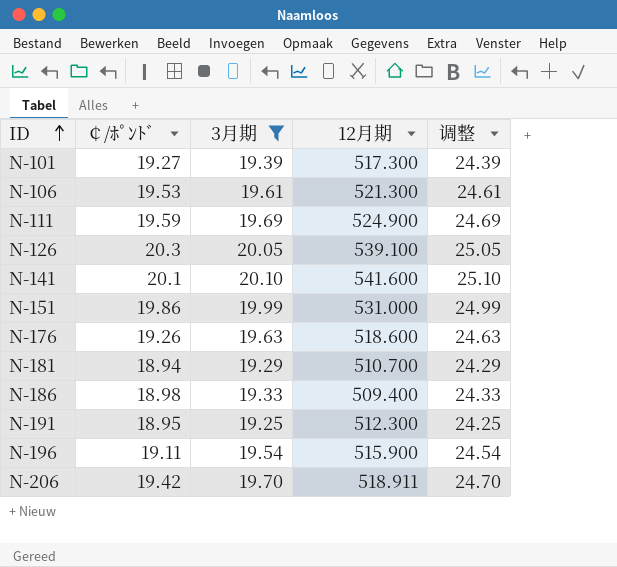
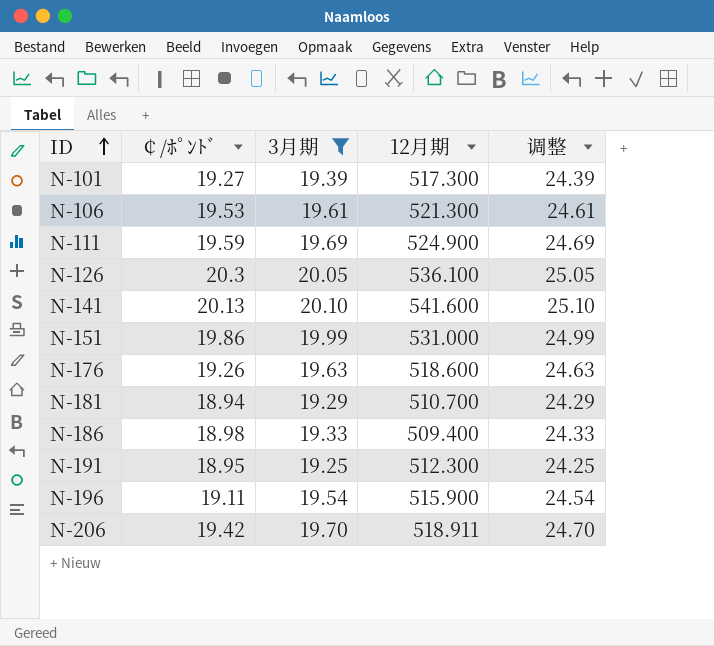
N-126 | 12月期: 539.100 -> 536.100
N-141 | ￠/ﾎﾟﾝﾄﾞ: 20.1 -> 20.13

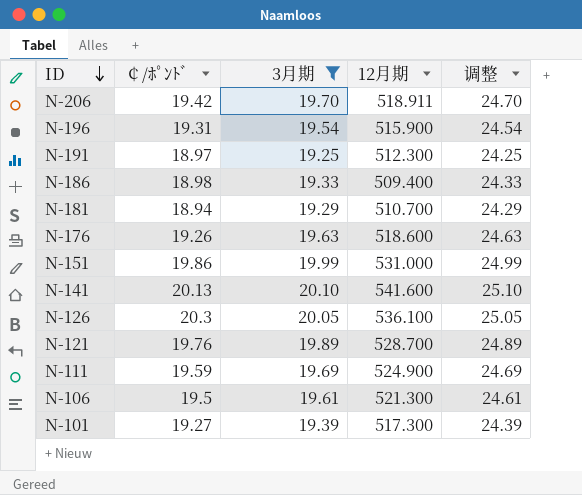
row order: ID ascending -> ID descending
N-196 | ￠/ﾎﾟﾝﾄﾞ: 19.11 -> 19.31
N-191 | ￠/ﾎﾟﾝﾄﾞ: 18.95 -> 18.97
row N-121: none -> 19.76 | 19.89 | 528.700 | 24.89
N-106 | ￠/ﾎﾟﾝﾄﾞ: 19.53 -> 19.5

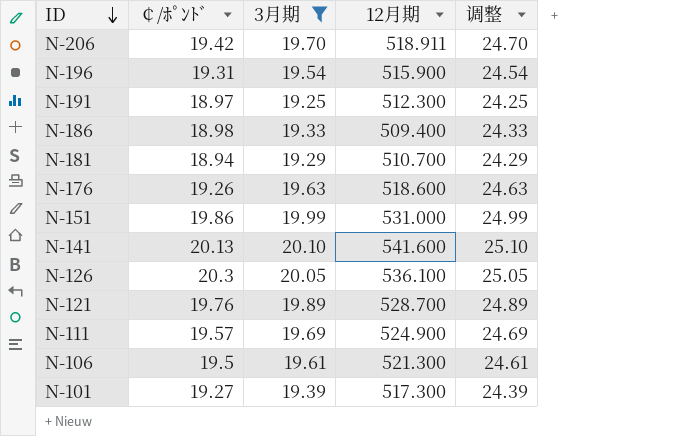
N-111 | ￠/ﾎﾟﾝﾄﾞ: 19.59 -> 19.57

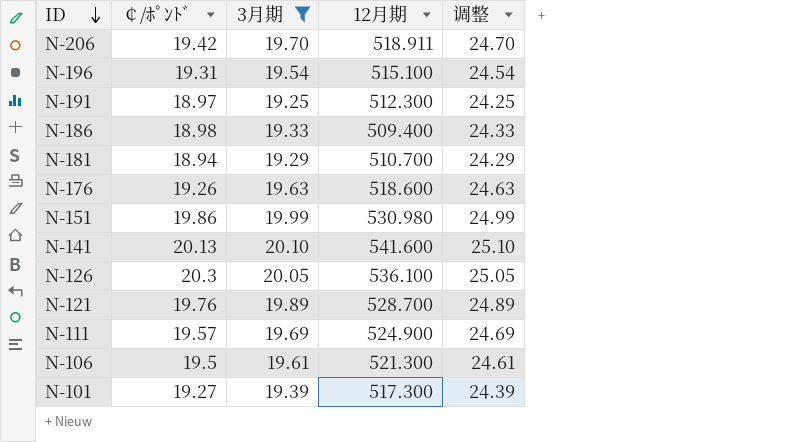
N-196 | 12月期: 515.900 -> 515.100
N-151 | 12月期: 531.000 -> 530.980

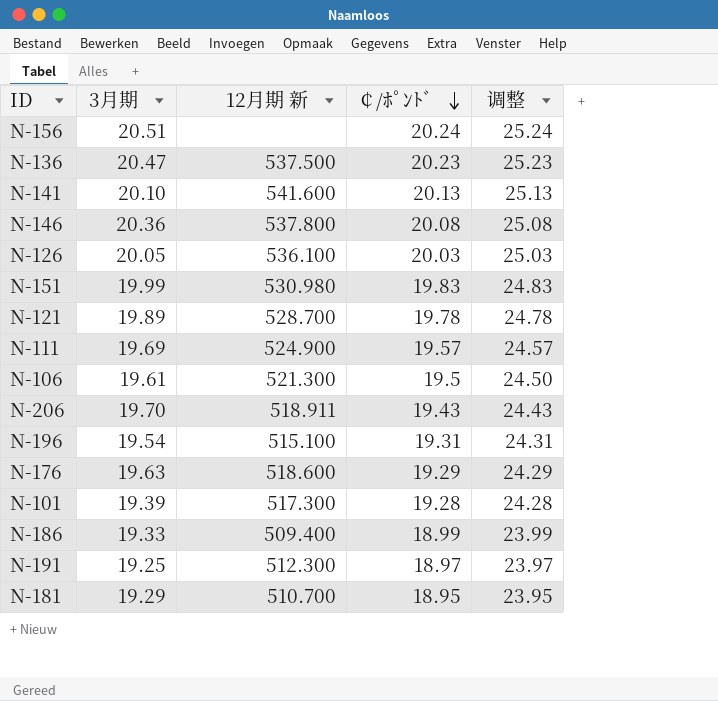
filter: 3月期 <= 20.10 -> none
row order: ID descending -> ￠/ﾎﾟﾝﾄﾞ descending
column name: 12月期 -> 12月期 新
column ￠/ﾎﾟﾝﾄﾞ | position: 2 -> 4
column 调整 | formula: [3月期] + 5 -> [￠/ﾎﾟﾝﾄﾞ] + 5
N-126 | ￠/ﾎﾟﾝﾄﾞ: 20.3 -> 20.03
N-151 | ￠/ﾎﾟﾝﾄﾞ: 19.86 -> 19.83
N-121 | ￠/ﾎﾟﾝﾄﾞ: 19.76 -> 19.78
N-206 | ￠/ﾎﾟﾝﾄﾞ: 19.42 -> 19.43
N-176 | ￠/ﾎﾟﾝﾄﾞ: 19.26 -> 19.29
N-101 | ￠/ﾎﾟﾝﾄﾞ: 19.27 -> 19.28
N-186 | ￠/ﾎﾟﾝﾄﾞ: 18.98 -> 18.99
N-181 | ￠/ﾎﾟﾝﾄﾞ: 18.94 -> 18.95

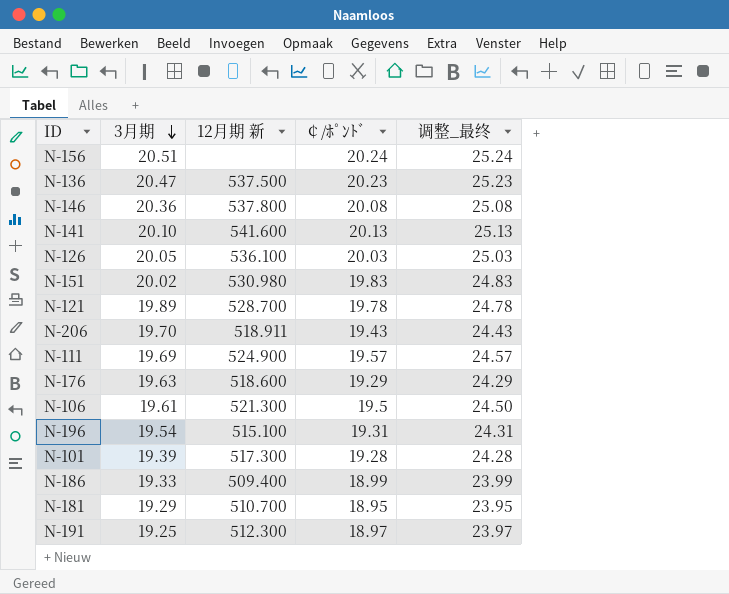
row order: ￠/ﾎﾟﾝﾄﾞ descending -> 3月期 descending
column name: 调整 -> 调整_最终
N-151 | 3月期: 19.99 -> 20.02

